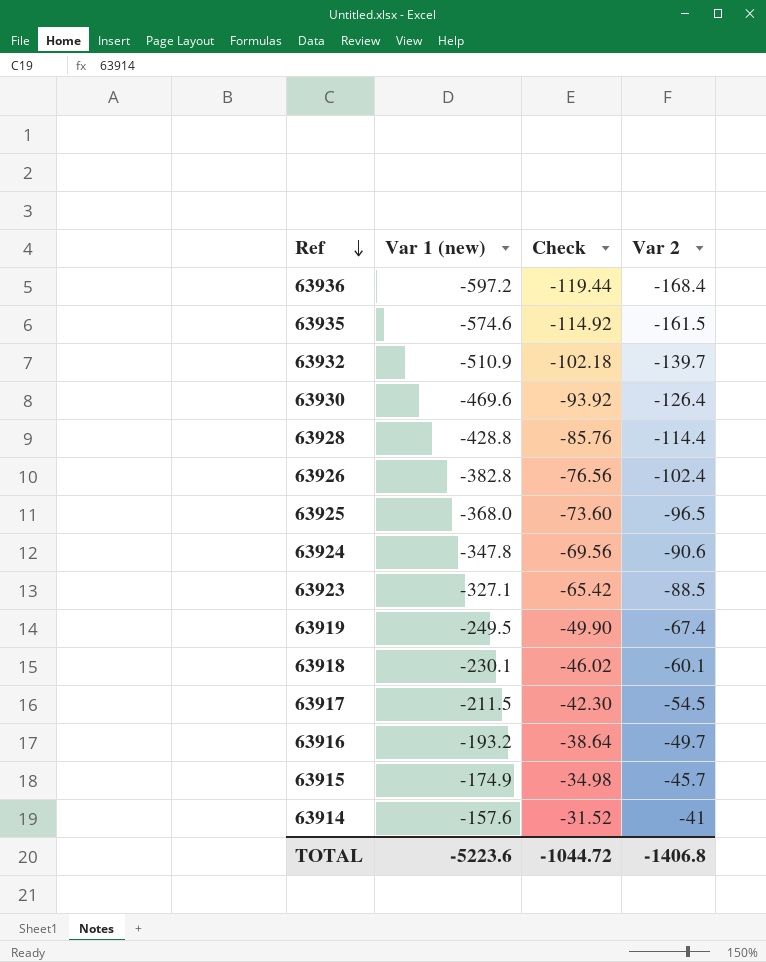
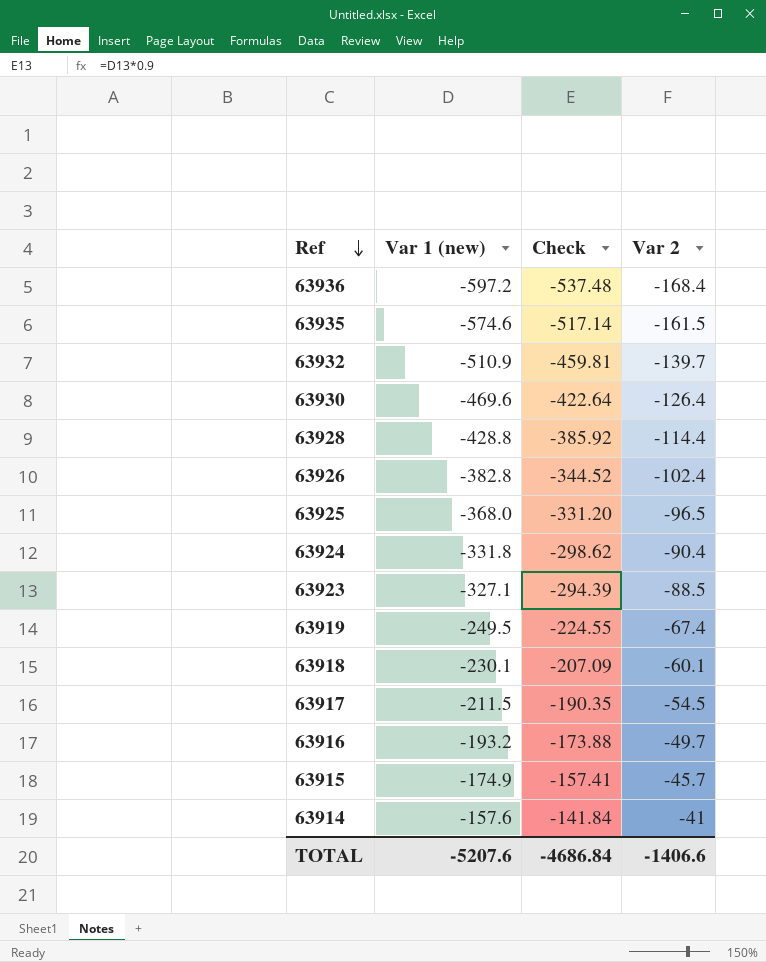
column Check | formula: [Var 1 (new)] * 0.2 -> [Var 1 (new)] * 0.9
63924 | Var 1 (new): -347.8 -> -331.8
63924 | Var 2: -90.6 -> -90.4
TOTAL | Var 1 (new): -5223.6 -> -5207.6
TOTAL | Check: -1044.72 -> -4686.84
TOTAL | Var 2: -1406.8 -> -1406.6

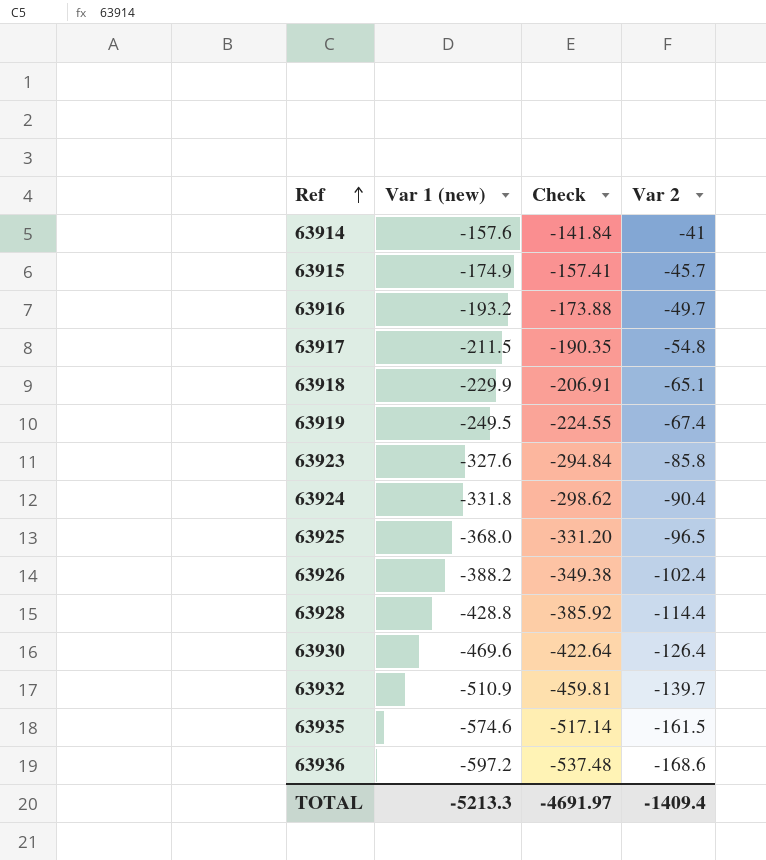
row order: Ref descending -> Ref ascending
63917 | Var 2: -54.5 -> -54.8
63918 | Var 1 (new): -230.1 -> -229.9
63918 | Check: -207.09 -> -206.91
63918 | Var 2: -60.1 -> -65.1
63923 | Var 1 (new): -327.1 -> -327.6
63923 | Check: -294.39 -> -294.84
63923 | Var 2: -88.5 -> -85.8
63926 | Var 1 (new): -382.8 -> -388.2
63926 | Check: -344.52 -> -349.38
63936 | Var 2: -168.4 -> -168.6
TOTAL | Var 1 (new): -5207.6 -> -5213.3
TOTAL | Check: -4686.84 -> -4691.97
TOTAL | Var 2: -1406.6 -> -1409.4

